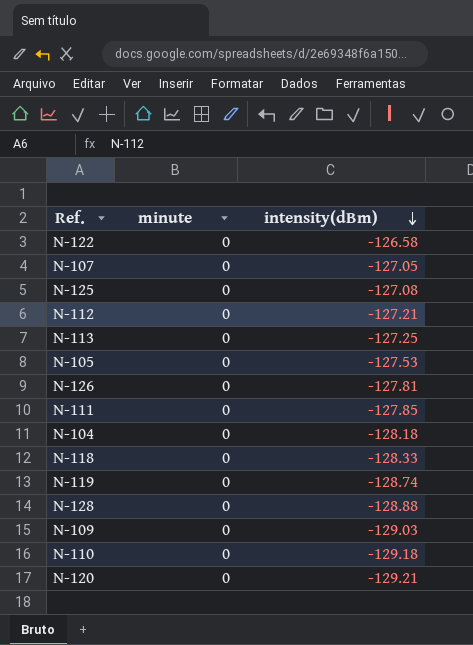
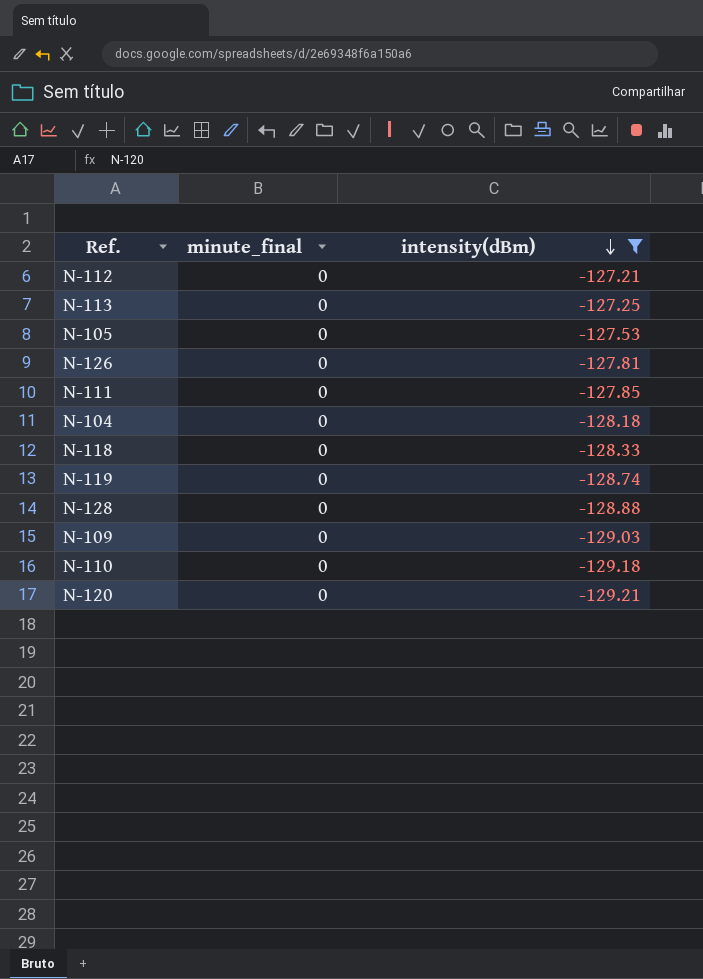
filter: none -> intensity(dBm) <= -127.21
column name: minute -> minute_final

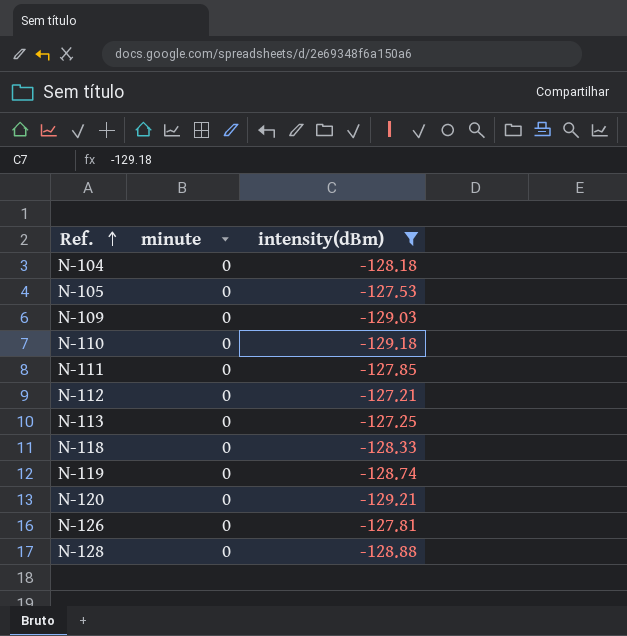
row order: intensity(dBm) descending -> Ref. ascending
column name: minute_final -> minute

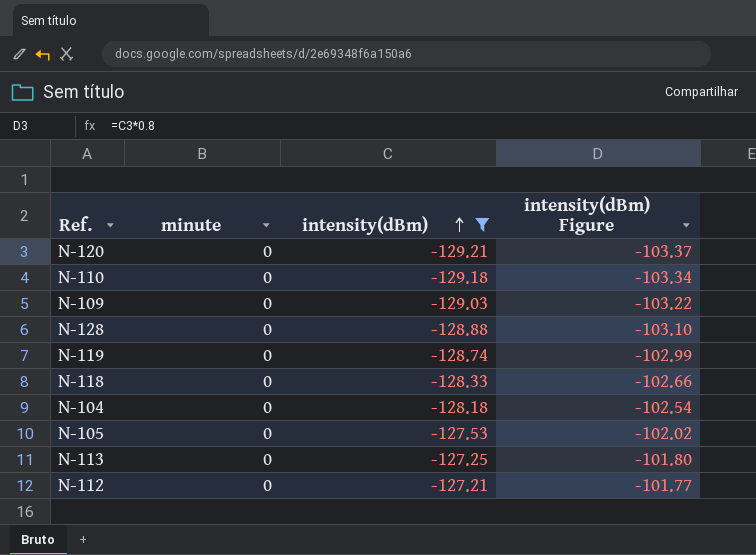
row order: Ref. ascending -> intensity(dBm) ascending
column intensity(dBm) Figure | formula: none -> [intensity(dBm)] * 0.8
row N-111: 0 | -127.85 -> none
row N-126: 0 | -127.81 -> none

